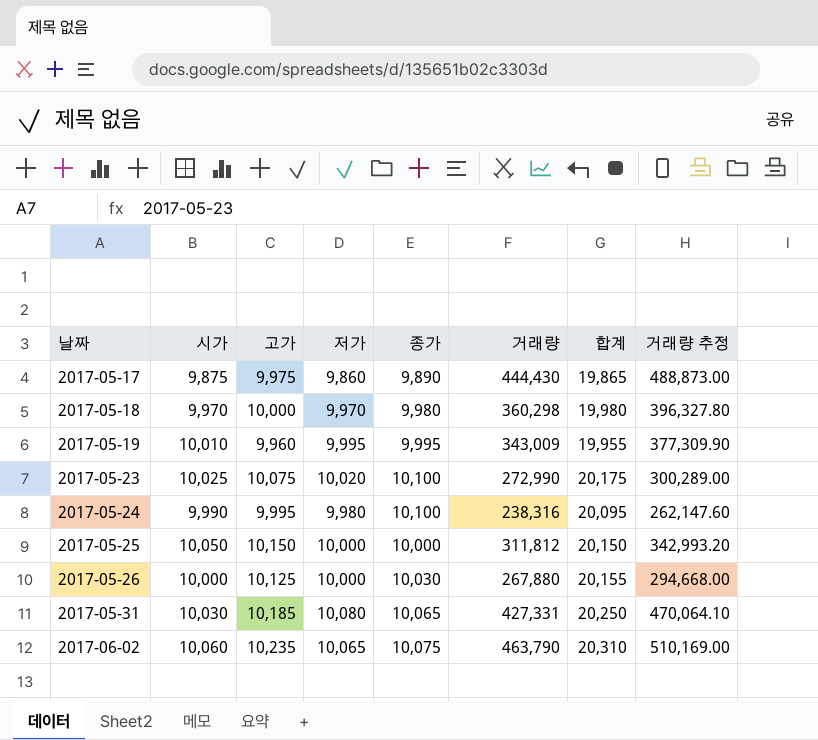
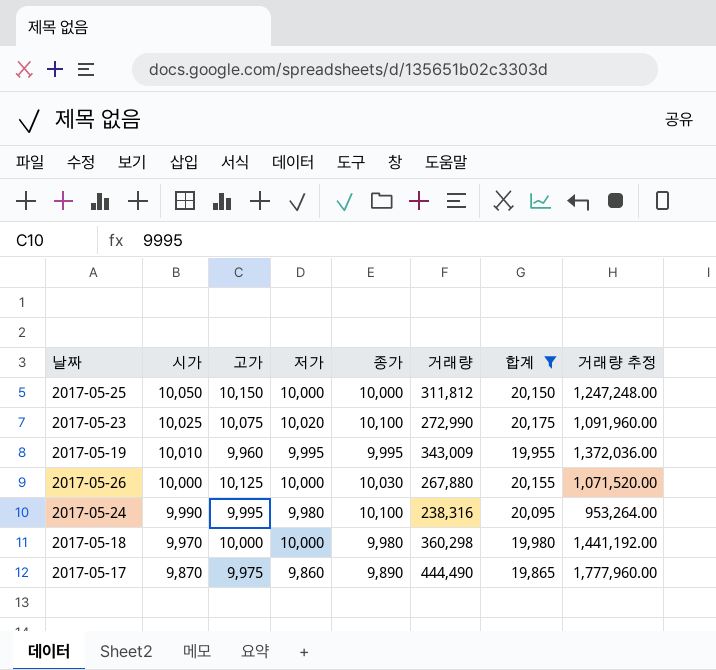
filter: none -> 합계 <= 20,175
row order: 날짜 ascending -> 시가 descending
column 거래량 추정 | formula: [거래량] * 1.1 -> [거래량] * 4
2017-05-18 | 저가: 9,970 -> 10,000
2017-05-17 | 시가: 9,875 -> 9,870
2017-05-17 | 거래량: 444,430 -> 444,490

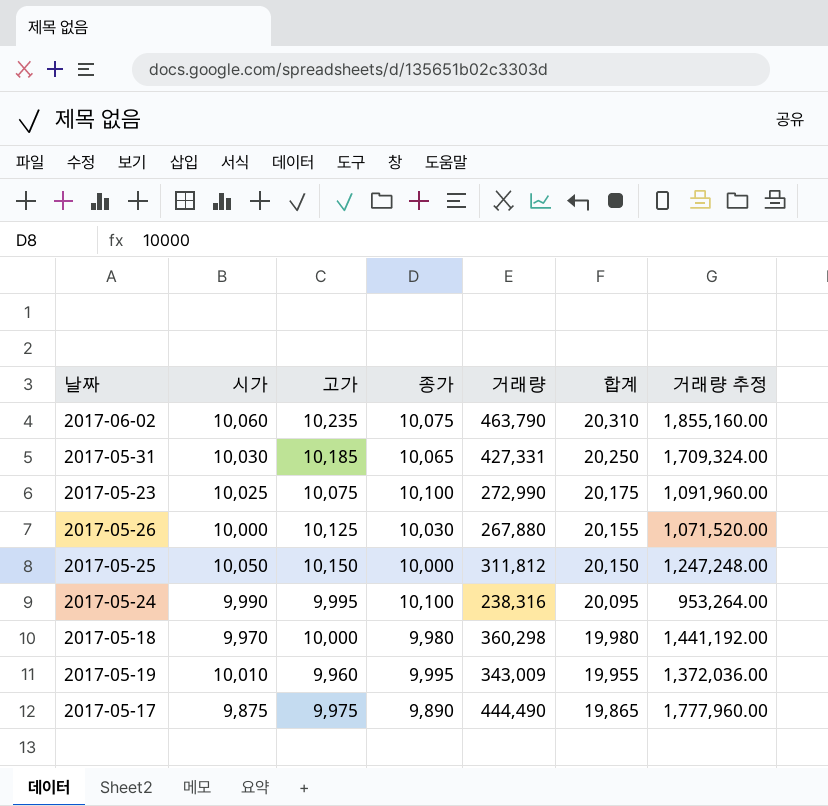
filter: 합계 <= 20,175 -> none
row order: 시가 descending -> 합계 descending
column 저가 | position: 4 -> none
2017-05-17 | 시가: 9,870 -> 9,875

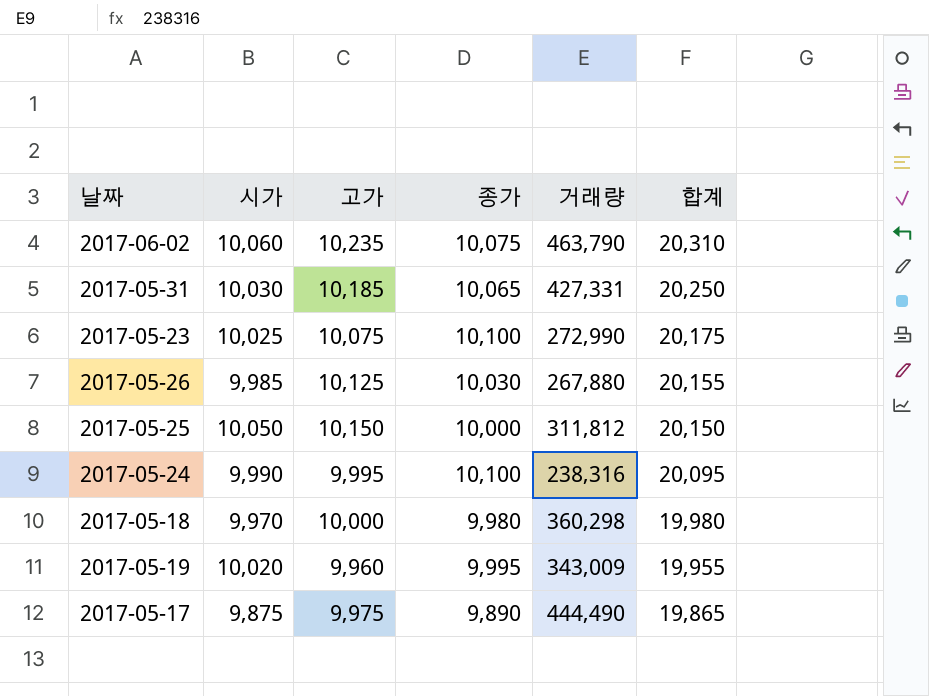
column 거래량 추정 | formula: [거래량] * 4 -> none
2017-05-26 | 시가: 10,000 -> 9,985
2017-05-19 | 시가: 10,010 -> 10,020

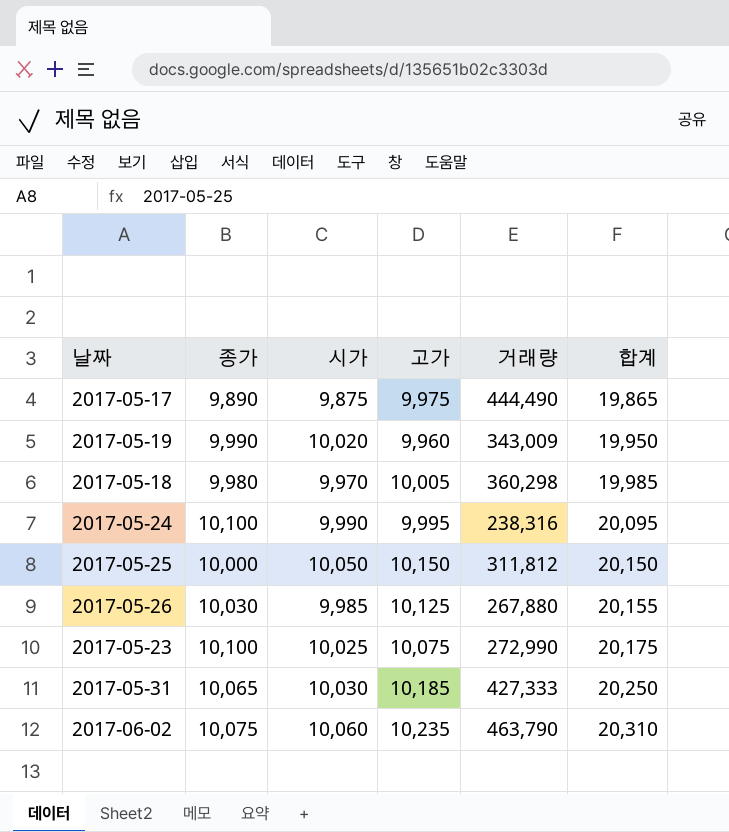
row order: 합계 descending -> 합계 ascending
column 종가 | position: 4 -> 2
2017-05-19 | 종가: 9,995 -> 9,990
2017-05-19 | 합계: 19,955 -> 19,950
2017-05-18 | 고가: 10,000 -> 10,005
2017-05-18 | 합계: 19,980 -> 19,985
2017-05-31 | 거래량: 427,331 -> 427,333

